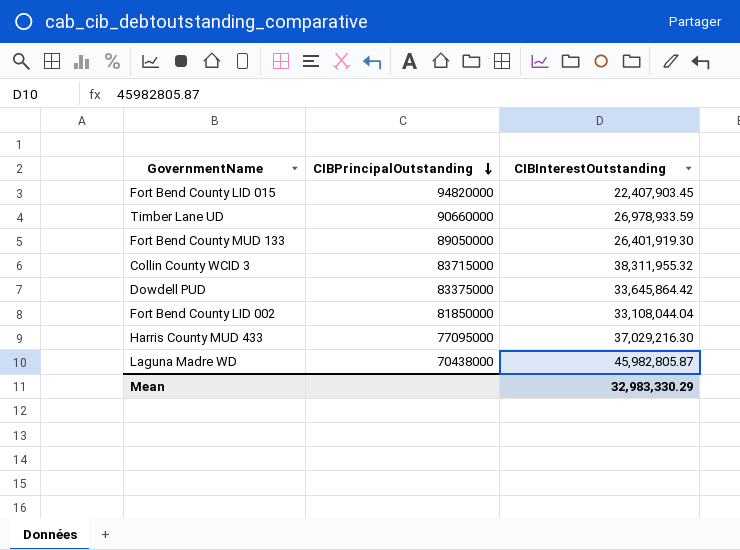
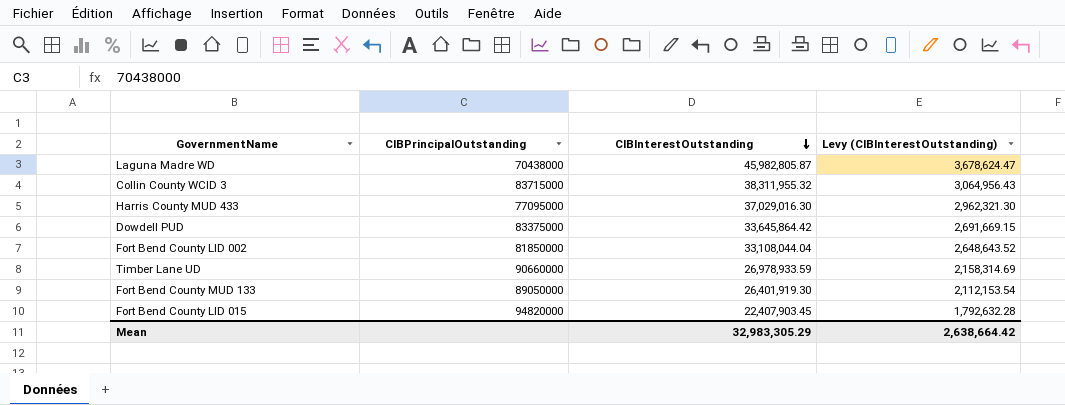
row order: CIBPrincipalOutstanding descending -> CIBInterestOutstanding descending
column Levy (CIBInterestOutstanding) | formula: none -> [CIBInterestOutstanding] * 0.08
Harris County MUD 433 | CIBInterestOutstanding: 37,029,216.30 -> 37,029,016.30
Mean | CIBInterestOutstanding: 32,983,330.29 -> 32,983,305.29

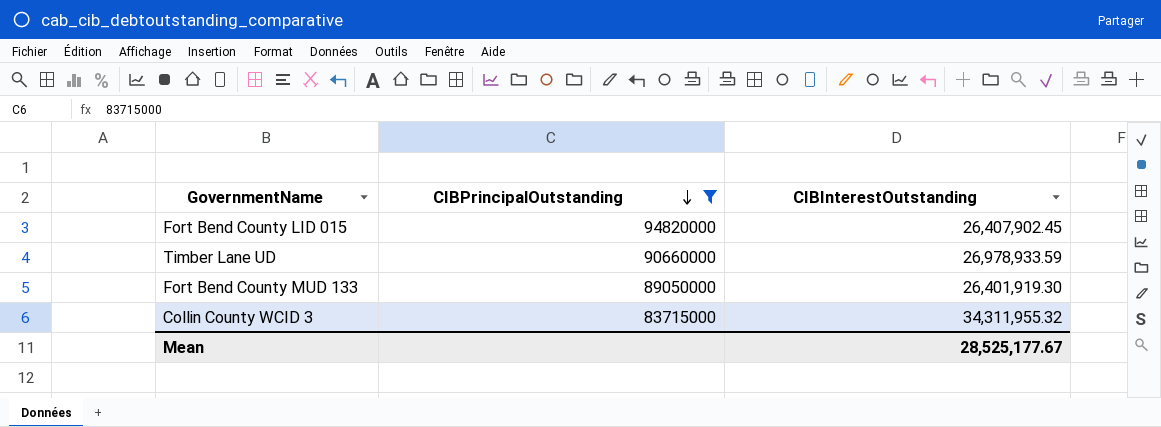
filter: none -> CIBPrincipalOutstanding >= 83715000
row order: CIBInterestOutstanding descending -> CIBPrincipalOutstanding descending
column Levy (CIBInterestOutstanding) | formula: [CIBInterestOutstanding] * 0.08 -> none
Fort Bend County LID 015 | CIBInterestOutstanding: 22,407,903.45 -> 26,407,902.45
Collin County WCID 3 | CIBInterestOutstanding: 38,311,955.32 -> 34,311,955.32
Mean | CIBInterestOutstanding: 32,983,305.29 -> 28,525,177.67

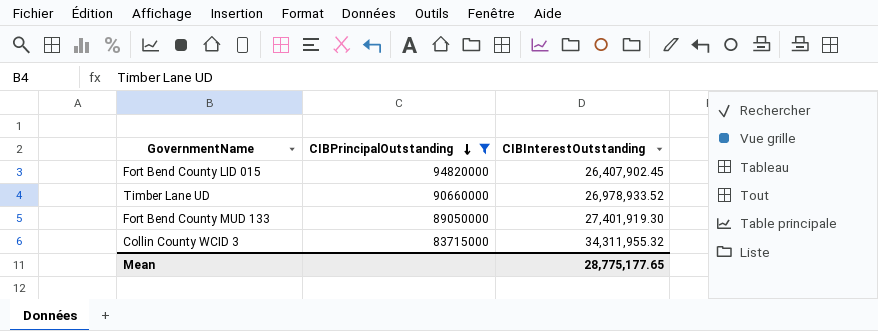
Timber Lane UD | CIBInterestOutstanding: 26,978,933.59 -> 26,978,933.52
Fort Bend County MUD 133 | CIBInterestOutstanding: 26,401,919.30 -> 27,401,919.30
Mean | CIBInterestOutstanding: 28,525,177.67 -> 28,775,177.65

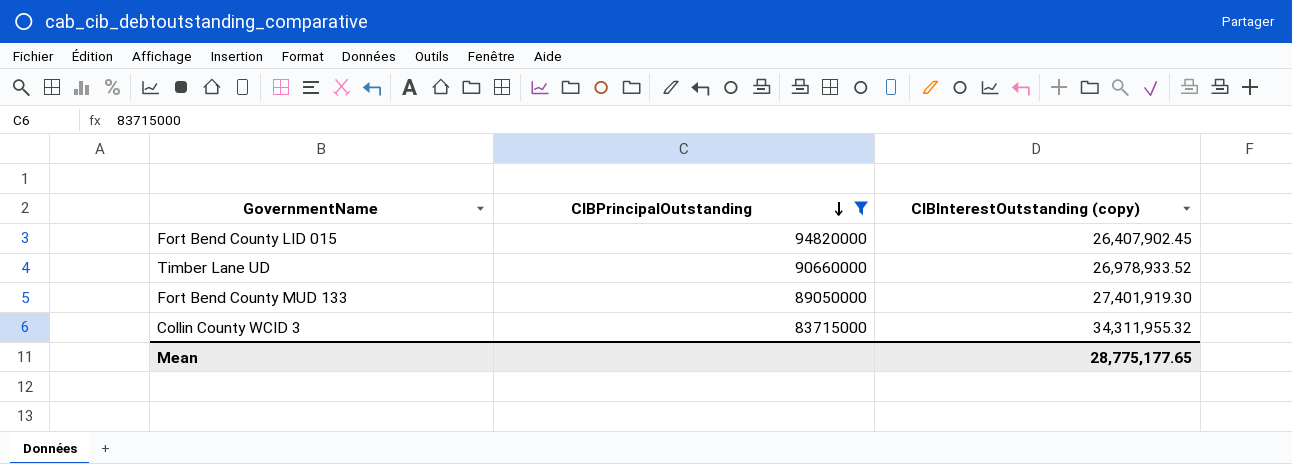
column name: CIBInterestOutstanding -> CIBInterestOutstanding (copy)

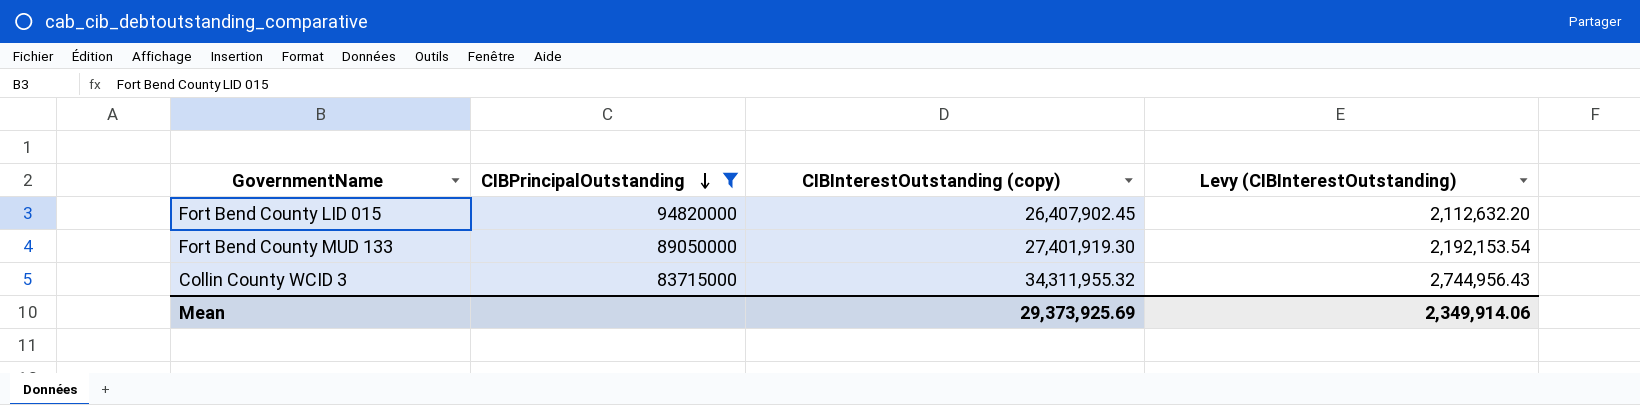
column Levy (CIBInterestOutstanding) | formula: none -> [CIBInterestOutstanding (copy)] * 0.08
row Timber Lane UD: 90660000 | 26,978,933.52 -> none
Mean | CIBInterestOutstanding (copy): 28,775,177.65 -> 29,373,925.69

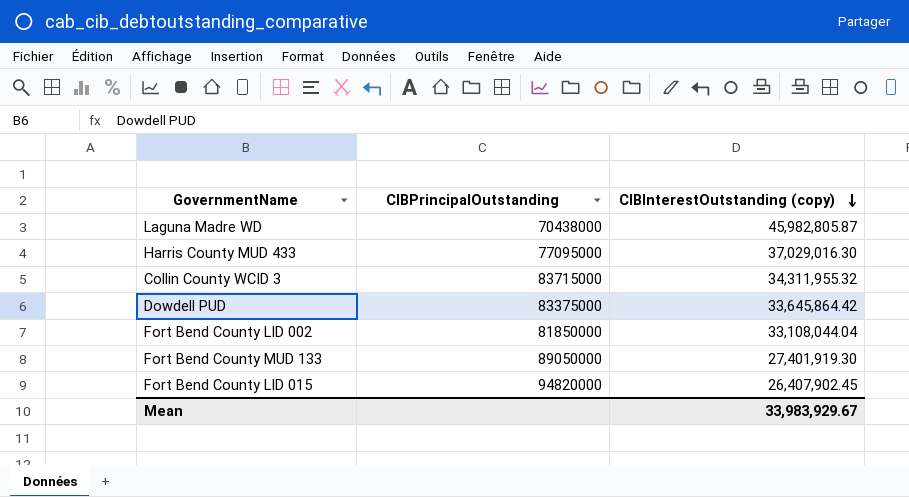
filter: CIBPrincipalOutstanding >= 83715000 -> none
row order: CIBPrincipalOutstanding descending -> CIBInterestOutstanding (copy) descending
column Levy (CIBInterestOutstanding) | formula: [CIBInterestOutstanding (copy)] * 0.08 -> none
Mean | CIBInterestOutstanding (copy): 29,373,925.69 -> 33,983,929.67

